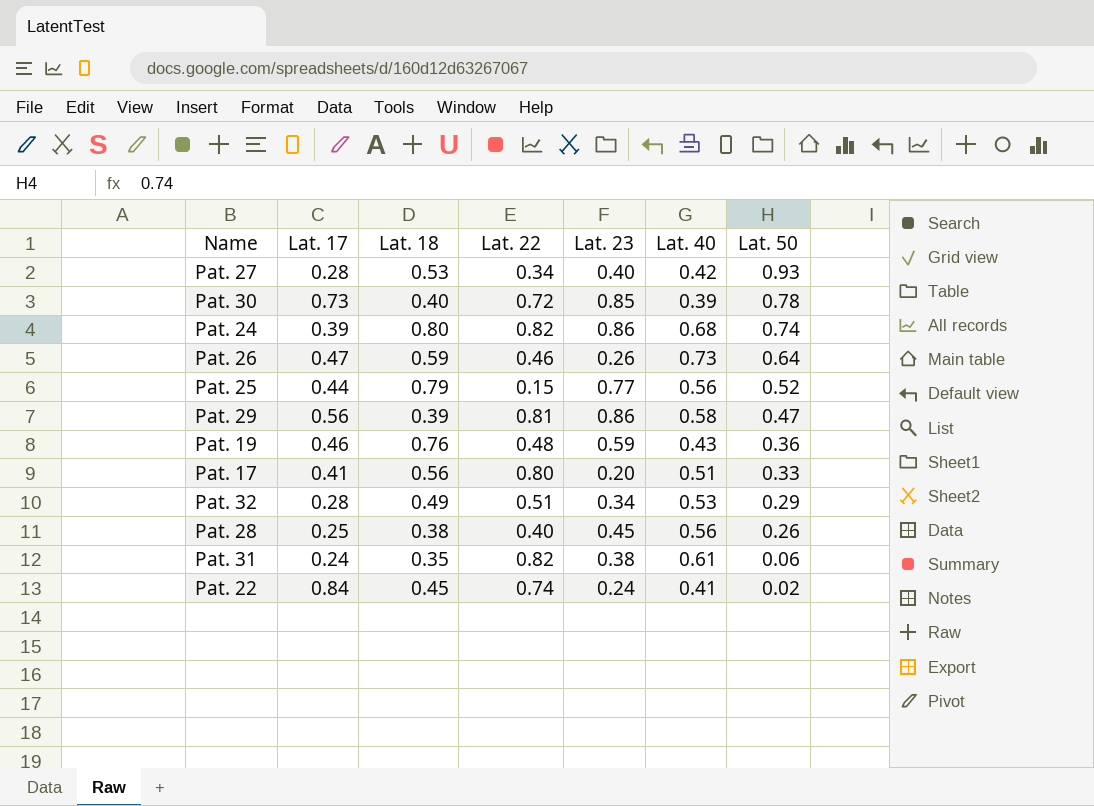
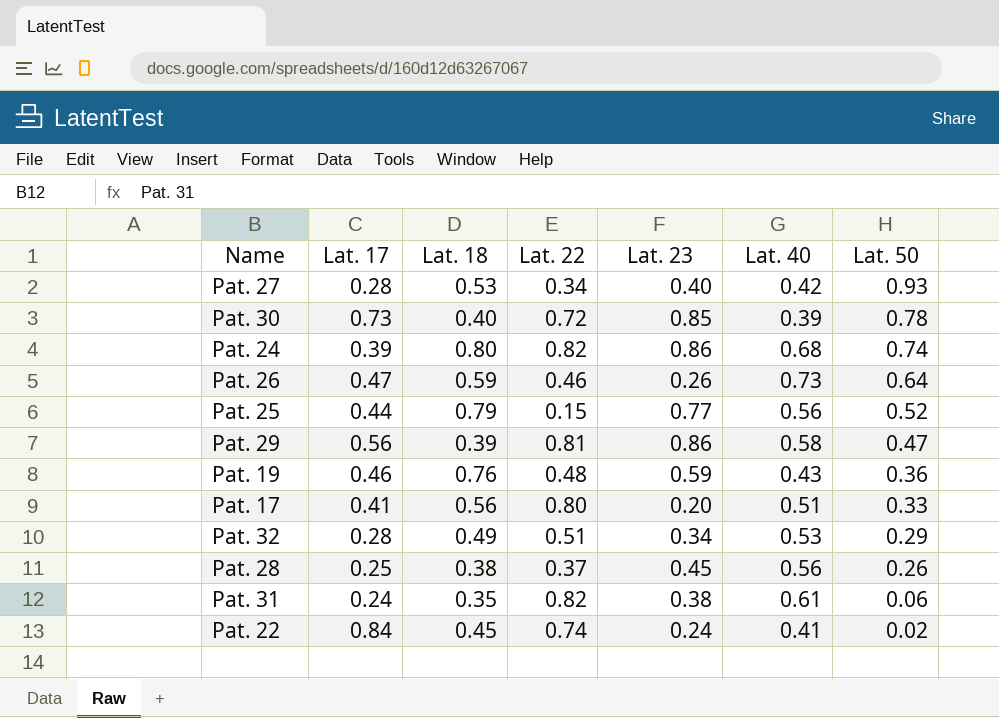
Pat. 28 | Lat. 22: 0.40 -> 0.37

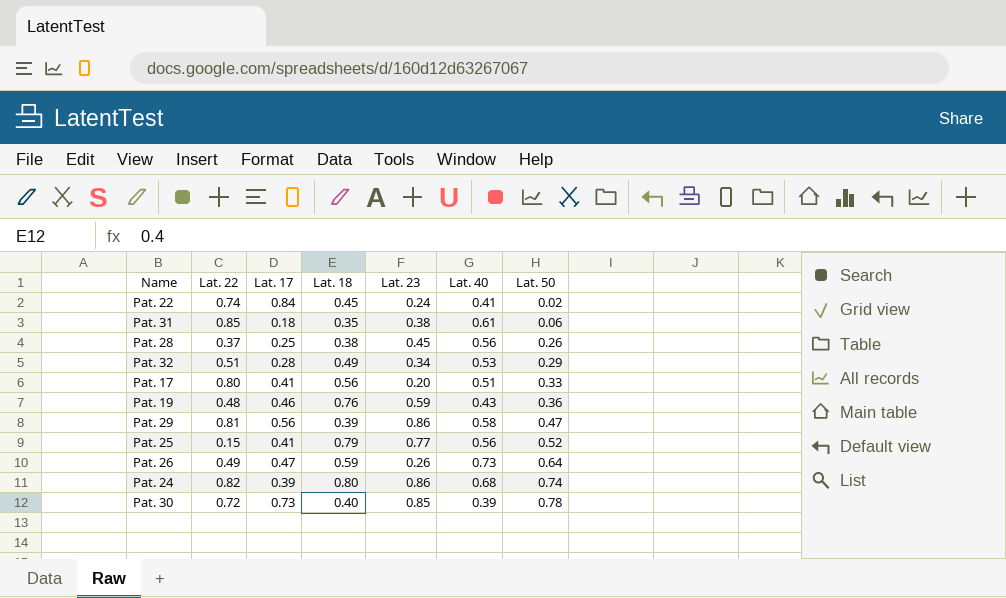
row order: Lat. 50 descending -> Lat. 50 ascending
column Lat. 22 | position: 4 -> 2
row Pat. 27: 0.28 | 0.53 | 0.34 | 0.40 | 0.42 | 0.93 -> none
Pat. 31 | Lat. 22: 0.82 -> 0.85
Pat. 31 | Lat. 17: 0.24 -> 0.18
Pat. 25 | Lat. 17: 0.44 -> 0.41
Pat. 26 | Lat. 22: 0.46 -> 0.49

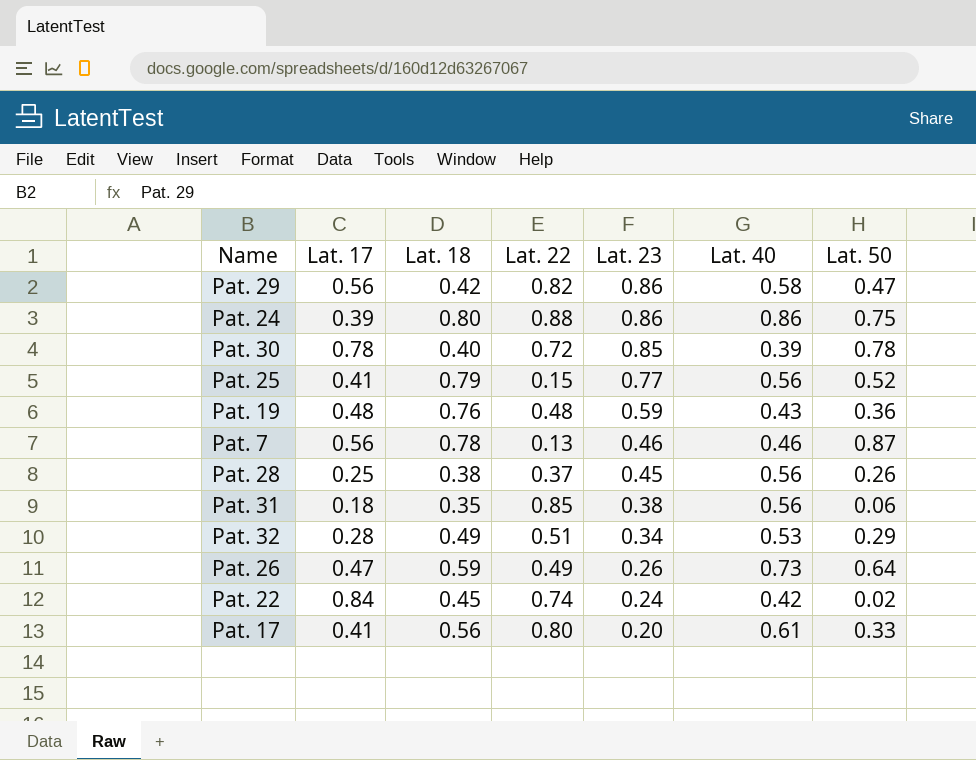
row order: Lat. 50 ascending -> Lat. 23 descending
column Lat. 22 | position: 2 -> 4
Pat. 29 | Lat. 18: 0.39 -> 0.42
Pat. 29 | Lat. 22: 0.81 -> 0.82
Pat. 24 | Lat. 22: 0.82 -> 0.88
Pat. 24 | Lat. 40: 0.68 -> 0.86
Pat. 24 | Lat. 50: 0.74 -> 0.75
Pat. 30 | Lat. 17: 0.73 -> 0.78
Pat. 19 | Lat. 17: 0.46 -> 0.48
row Pat. 7: none -> 0.56 | 0.78 | 0.13 | 0.46 | 0.46 | 0.87
Pat. 31 | Lat. 40: 0.61 -> 0.56
Pat. 22 | Lat. 40: 0.41 -> 0.42
Pat. 17 | Lat. 40: 0.51 -> 0.61

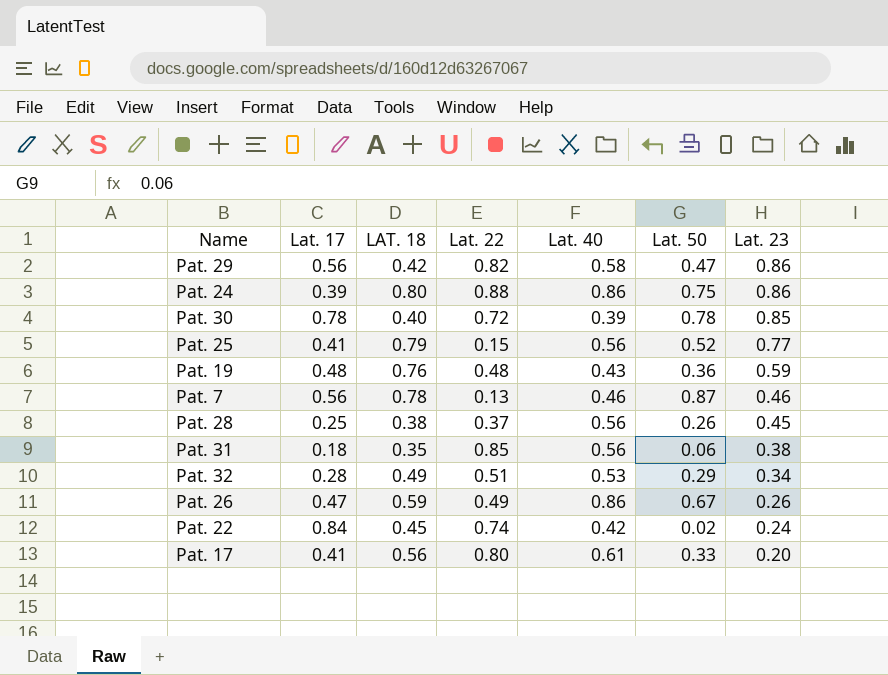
column name: Lat. 18 -> LAT. 18
column Lat. 23 | position: 5 -> 7
Pat. 26 | Lat. 40: 0.73 -> 0.86
Pat. 26 | Lat. 50: 0.64 -> 0.67

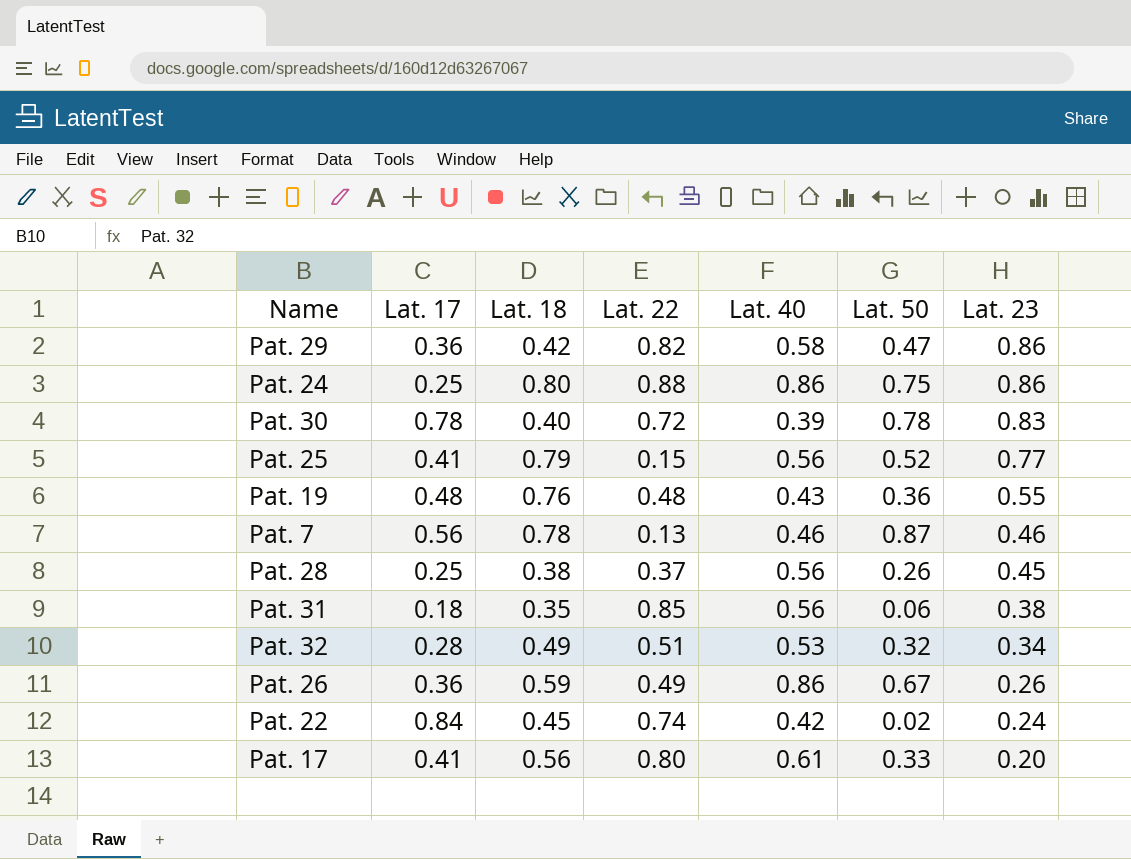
column name: LAT. 18 -> Lat. 18
Pat. 29 | Lat. 17: 0.56 -> 0.36
Pat. 24 | Lat. 17: 0.39 -> 0.25
Pat. 30 | Lat. 23: 0.85 -> 0.83
Pat. 19 | Lat. 23: 0.59 -> 0.55
Pat. 32 | Lat. 50: 0.29 -> 0.32
Pat. 26 | Lat. 17: 0.47 -> 0.36

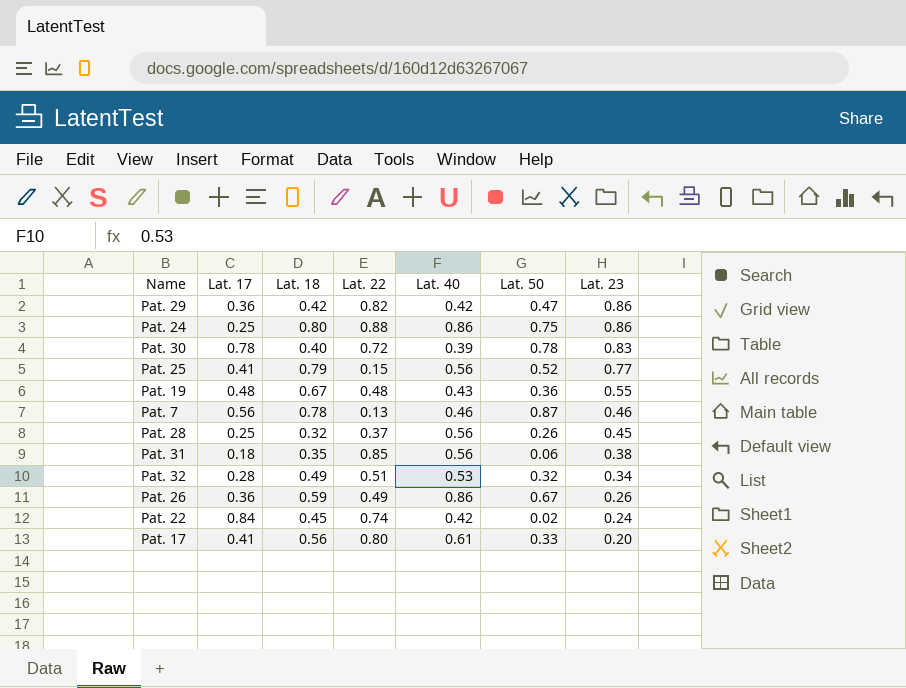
Pat. 29 | Lat. 40: 0.58 -> 0.42
Pat. 19 | Lat. 18: 0.76 -> 0.67
Pat. 28 | Lat. 18: 0.38 -> 0.32

